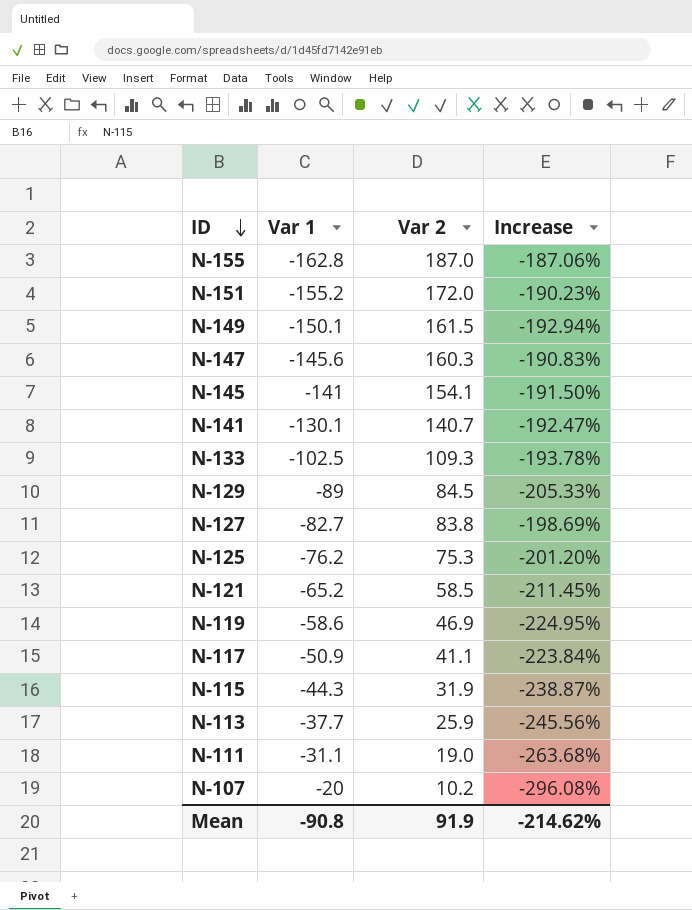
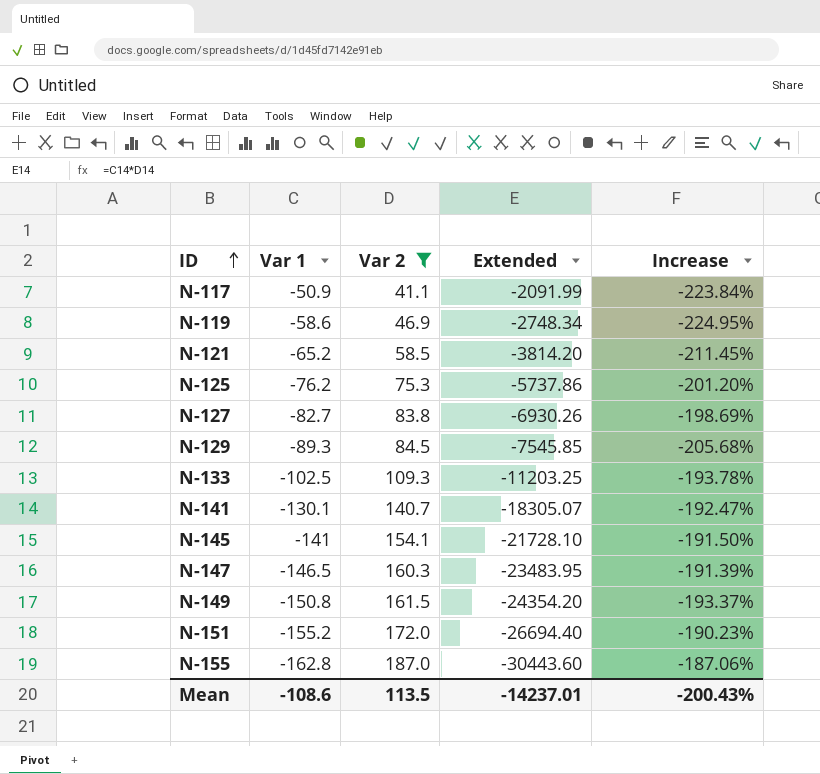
filter: none -> Var 2 >= 41.1
row order: ID descending -> ID ascending
column Extended | formula: none -> [Var 1] * [Var 2]
N-129 | Var 1: -89 -> -89.3
N-129 | Increase: -205.33% -> -205.68%
N-147 | Var 1: -145.6 -> -146.5
N-147 | Increase: -190.83% -> -191.39%
N-149 | Var 1: -150.1 -> -150.8
N-149 | Increase: -192.94% -> -193.37%
Mean | Var 1: -90.8 -> -108.6
Mean | Var 2: 91.9 -> 113.5
Mean | Increase: -214.62% -> -200.43%

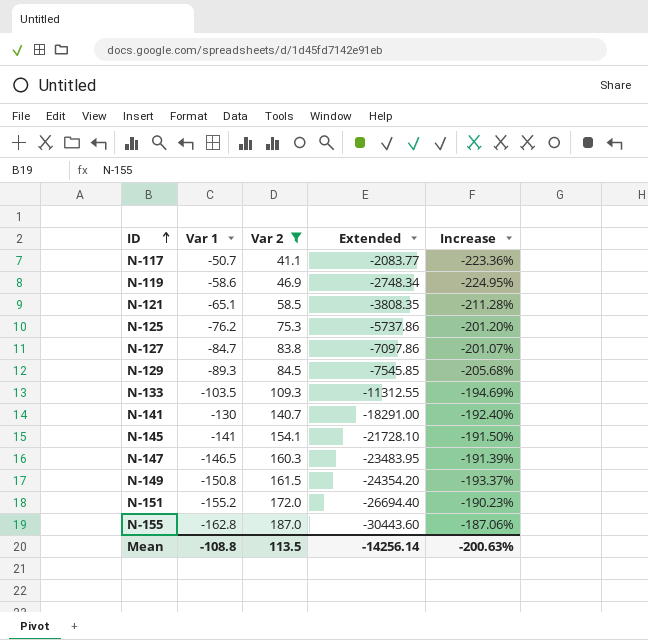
N-117 | Var 1: -50.9 -> -50.7
N-117 | Extended: -2091.99 -> -2083.77
N-117 | Increase: -223.84% -> -223.36%
N-121 | Var 1: -65.2 -> -65.1
N-121 | Extended: -3814.20 -> -3808.35
N-121 | Increase: -211.45% -> -211.28%
N-127 | Var 1: -82.7 -> -84.7
N-127 | Extended: -6930.26 -> -7097.86
N-127 | Increase: -198.69% -> -201.07%
N-133 | Var 1: -102.5 -> -103.5
N-133 | Extended: -11203.25 -> -11312.55
N-133 | Increase: -193.78% -> -194.69%
N-141 | Var 1: -130.1 -> -130
N-141 | Extended: -18305.07 -> -18291.00
N-141 | Increase: -192.47% -> -192.40%
Mean | Var 1: -108.6 -> -108.8
Mean | Extended: -14237.01 -> -14256.14
Mean | Increase: -200.43% -> -200.63%

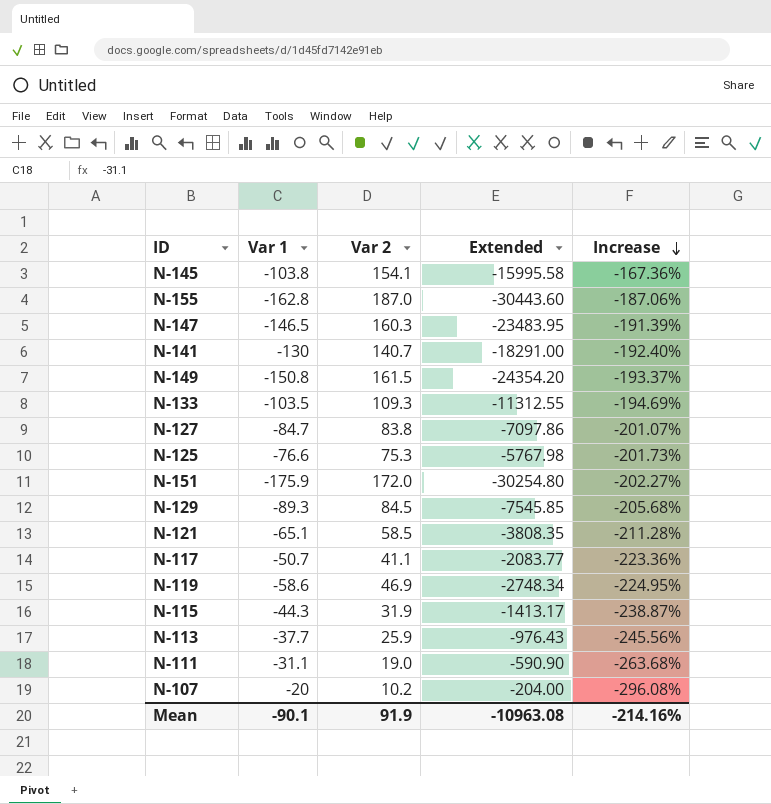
filter: Var 2 >= 41.1 -> none
row order: ID ascending -> Increase descending
N-145 | Var 1: -141 -> -103.8
N-145 | Extended: -21728.10 -> -15995.58
N-145 | Increase: -191.50% -> -167.36%
N-125 | Var 1: -76.2 -> -76.6
N-125 | Extended: -5737.86 -> -5767.98
N-125 | Increase: -201.20% -> -201.73%
N-151 | Var 1: -155.2 -> -175.9
N-151 | Extended: -26694.40 -> -30254.80
N-151 | Increase: -190.23% -> -202.27%
Mean | Var 1: -108.8 -> -90.1
Mean | Var 2: 113.5 -> 91.9
Mean | Extended: -14256.14 -> -10963.08
Mean | Increase: -200.63% -> -214.16%

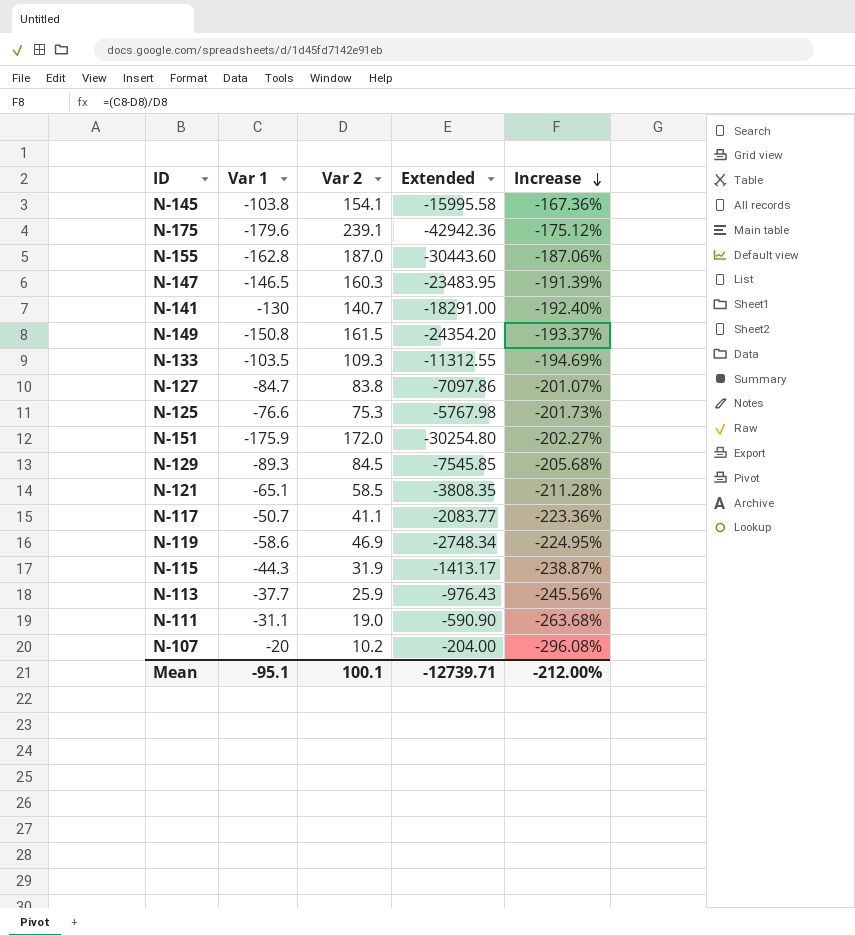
row N-175: none -> -179.6 | 239.1 | -42942.36 | -175.12%
Mean | Var 1: -90.1 -> -95.1
Mean | Var 2: 91.9 -> 100.1
Mean | Extended: -10963.08 -> -12739.71
Mean | Increase: -214.16% -> -212.00%

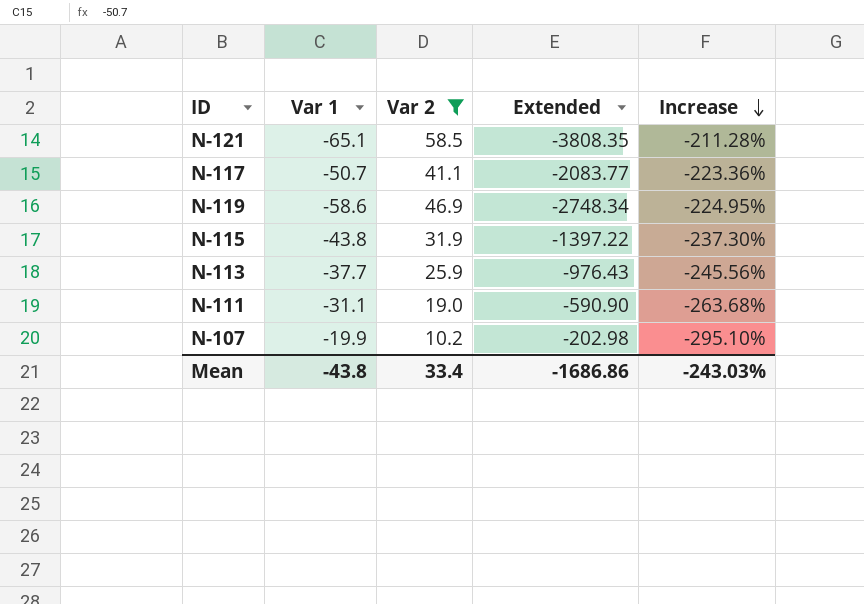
filter: none -> Var 2 <= 58.5
N-115 | Var 1: -44.3 -> -43.8
N-115 | Extended: -1413.17 -> -1397.22
N-115 | Increase: -238.87% -> -237.30%
N-107 | Var 1: -20 -> -19.9
N-107 | Extended: -204.00 -> -202.98
N-107 | Increase: -296.08% -> -295.10%
Mean | Var 1: -95.1 -> -43.8
Mean | Var 2: 100.1 -> 33.4
Mean | Extended: -12739.71 -> -1686.86
Mean | Increase: -212.00% -> -243.03%

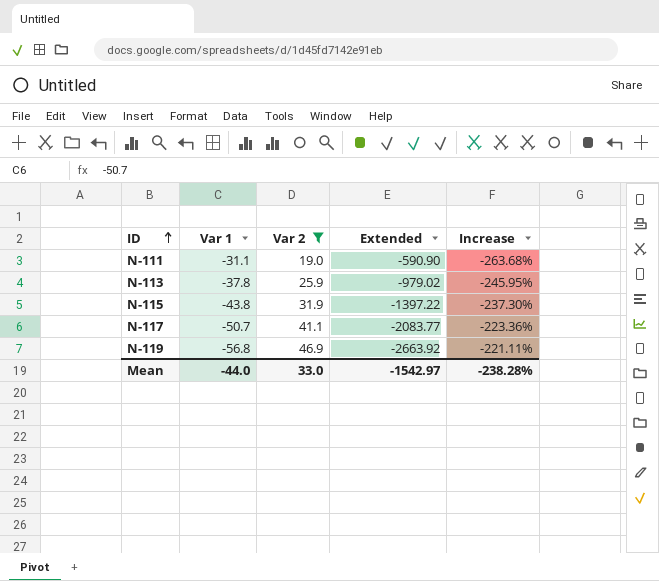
row order: Increase descending -> ID ascending
row N-121: -65.1 | 58.5 | -3808.35 | -211.28% -> none
row N-107: -19.9 | 10.2 | -202.98 | -295.10% -> none
N-113 | Var 1: -37.7 -> -37.8
N-113 | Extended: -976.43 -> -979.02
N-113 | Increase: -245.56% -> -245.95%
N-119 | Var 1: -58.6 -> -56.8
N-119 | Extended: -2748.34 -> -2663.92
N-119 | Increase: -224.95% -> -221.11%
Mean | Var 1: -43.8 -> -44.0
Mean | Var 2: 33.4 -> 33.0
Mean | Extended: -1686.86 -> -1542.97
Mean | Increase: -243.03% -> -238.28%

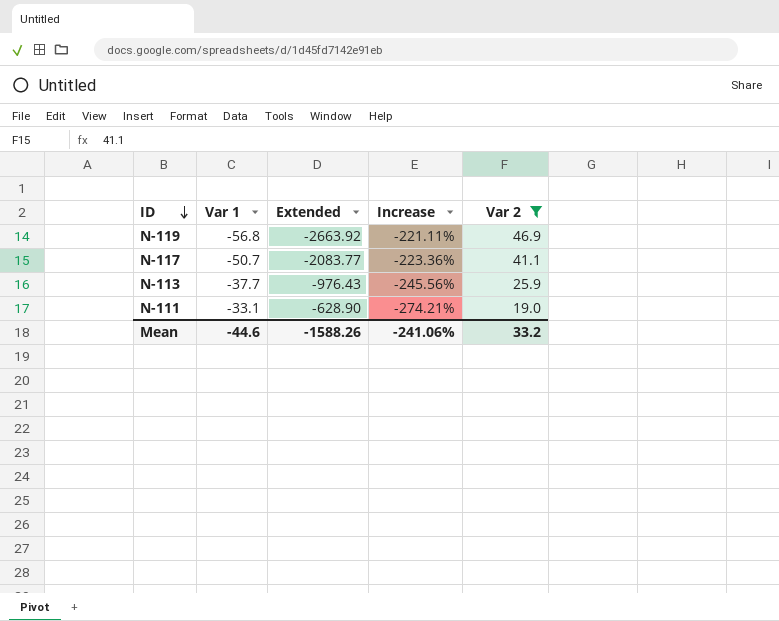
row order: ID ascending -> ID descending
column Var 2 | position: 3 -> 5
row N-115: -43.8 | 31.9 | -1397.22 | -237.30% -> none
N-113 | Var 1: -37.8 -> -37.7
N-113 | Extended: -979.02 -> -976.43
N-113 | Increase: -245.95% -> -245.56%
N-111 | Var 1: -31.1 -> -33.1
N-111 | Extended: -590.90 -> -628.90
N-111 | Increase: -263.68% -> -274.21%
Mean | Var 1: -44.0 -> -44.6
Mean | Extended: -1542.97 -> -1588.26
Mean | Increase: -238.28% -> -241.06%
Mean | Var 2: 33.0 -> 33.2

